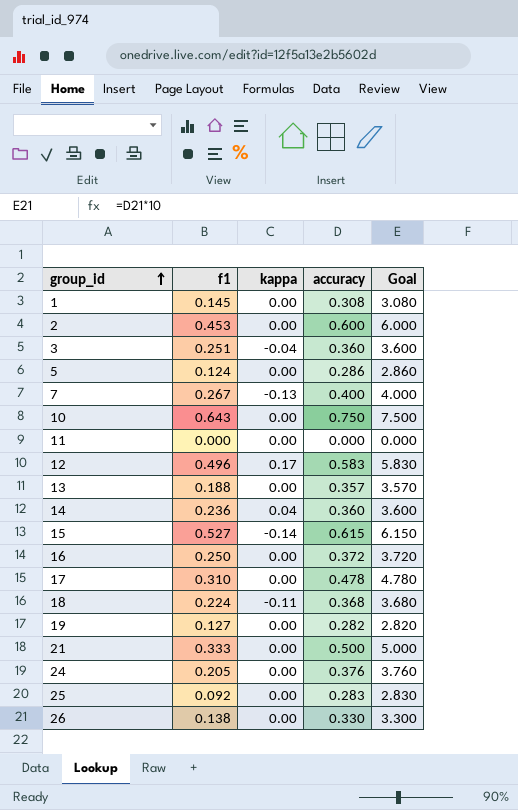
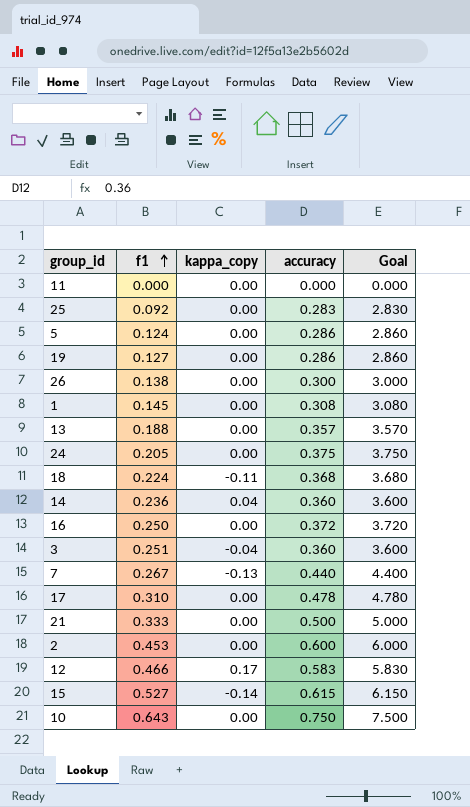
row order: group_id ascending -> f1 ascending
column name: kappa -> kappa_copy
19 | accuracy: 0.282 -> 0.286
19 | Goal: 2.820 -> 2.860
26 | accuracy: 0.330 -> 0.300
26 | Goal: 3.300 -> 3.000
24 | accuracy: 0.376 -> 0.375
24 | Goal: 3.760 -> 3.750
7 | accuracy: 0.400 -> 0.440
7 | Goal: 4.000 -> 4.400
12 | f1: 0.496 -> 0.466

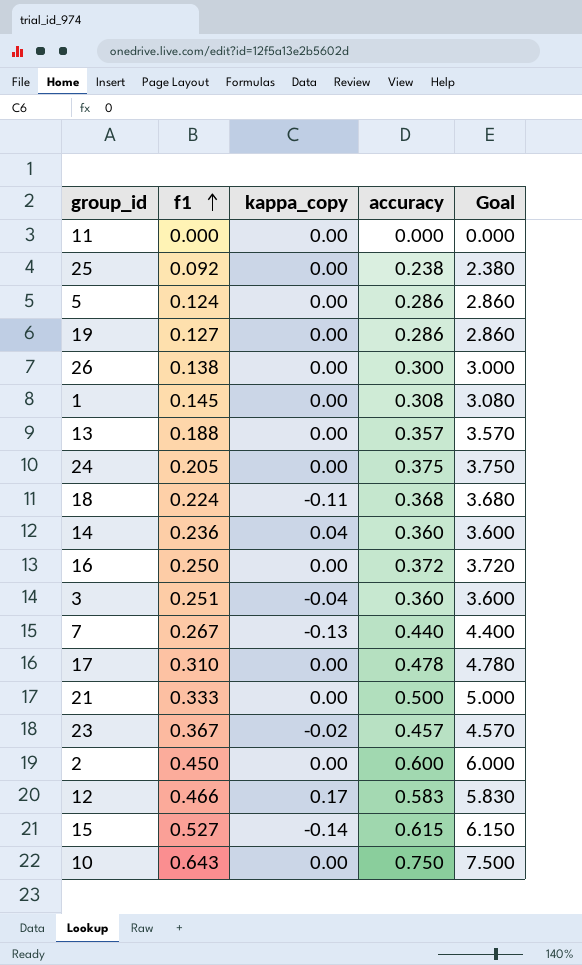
25 | accuracy: 0.283 -> 0.238
25 | Goal: 2.830 -> 2.380
row 23: none -> 0.367 | -0.02 | 0.457 | 4.570
2 | f1: 0.453 -> 0.450

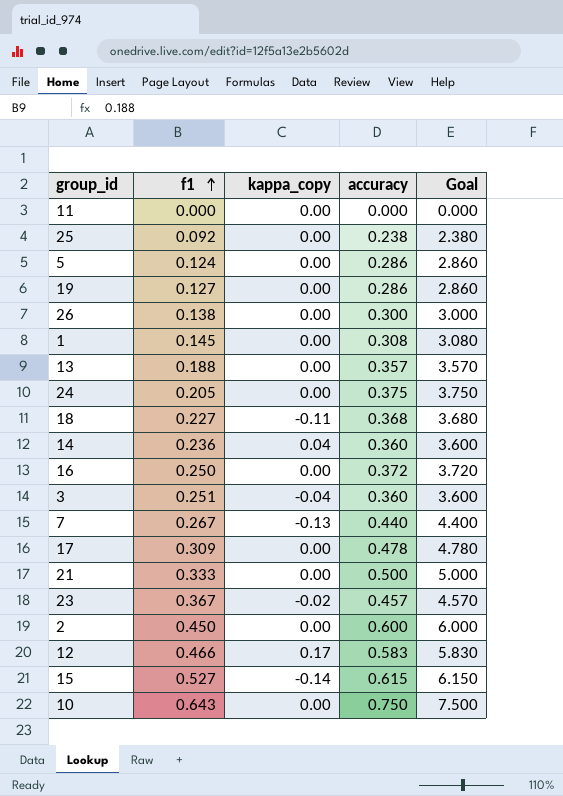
18 | f1: 0.224 -> 0.227
17 | f1: 0.310 -> 0.309

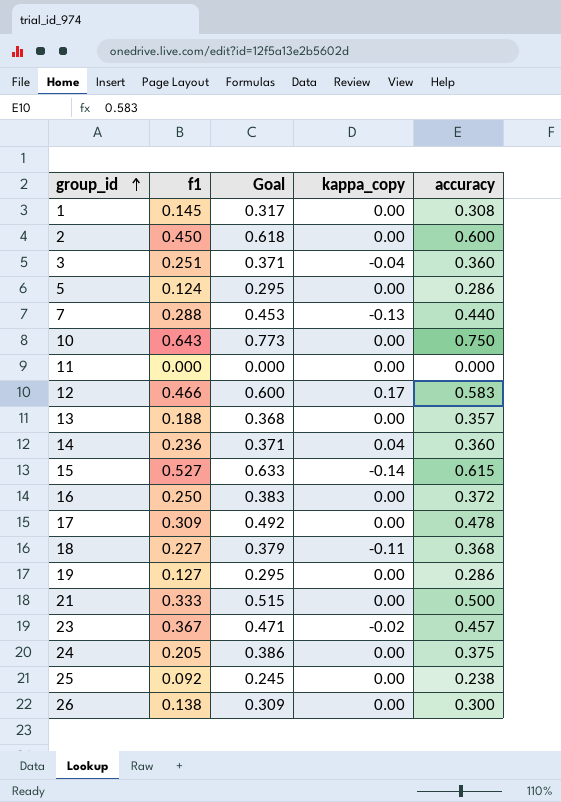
row order: f1 ascending -> group_id ascending
column Goal | formula: [accuracy] * 10 -> [accuracy] * 1.03
column Goal | position: 5 -> 3
7 | f1: 0.267 -> 0.288

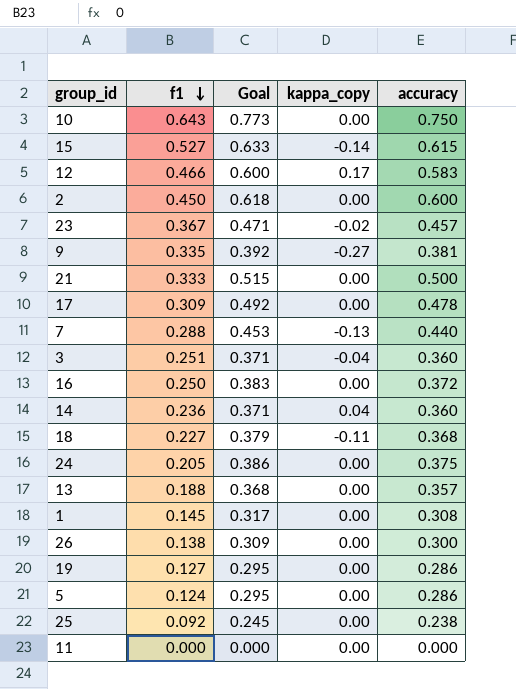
row order: group_id ascending -> f1 descending
row 9: none -> 0.335 | 0.392 | -0.27 | 0.381

